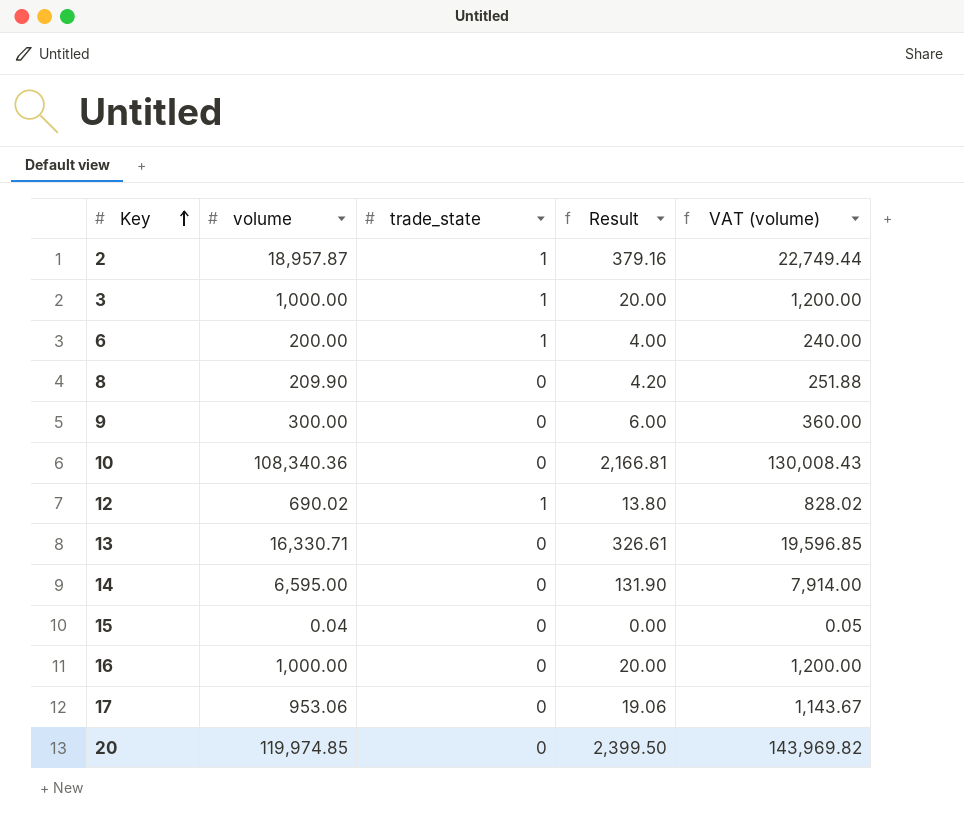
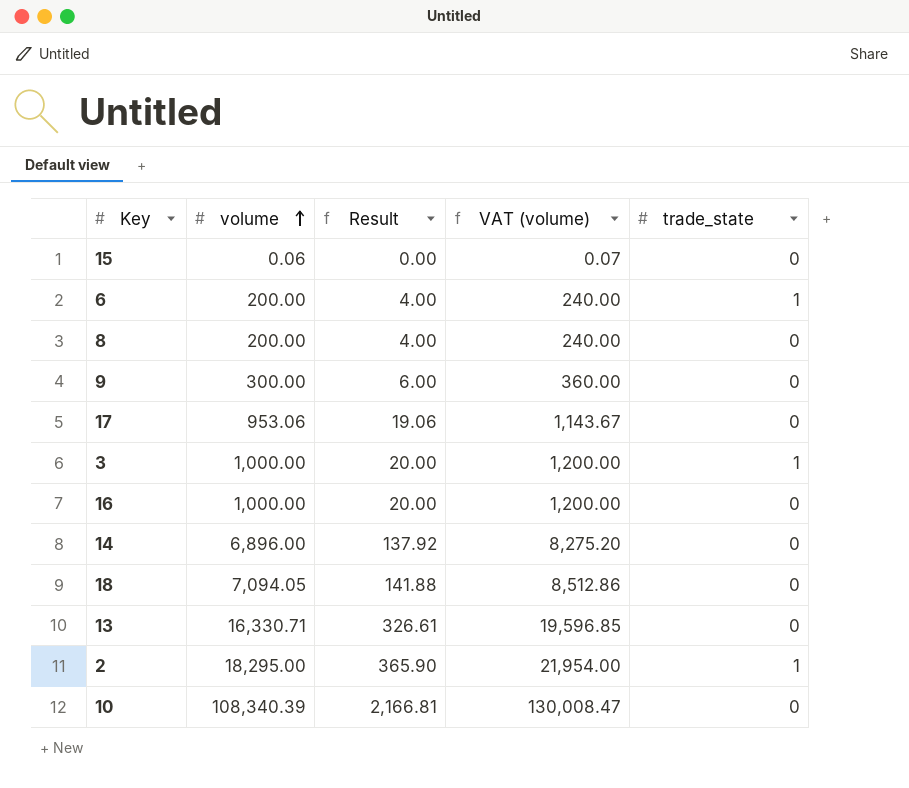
row order: Key ascending -> volume ascending
column trade_state | position: 3 -> 5
row 12: 690.02 | 1 | 13.80 | 828.02 -> none
row 20: 119,974.85 | 0 | 2,399.50 | 143,969.82 -> none
15 | volume: 0.04 -> 0.06
15 | VAT (volume): 0.05 -> 0.07
8 | volume: 209.90 -> 200.00
8 | Result: 4.20 -> 4.00
8 | VAT (volume): 251.88 -> 240.00
14 | volume: 6,595.00 -> 6,896.00
14 | Result: 131.90 -> 137.92
14 | VAT (volume): 7,914.00 -> 8,275.20
row 18: none -> 7,094.05 | 141.88 | 8,512.86 | 0
2 | volume: 18,957.87 -> 18,295.00
2 | Result: 379.16 -> 365.90
2 | VAT (volume): 22,749.44 -> 21,954.00
10 | volume: 108,340.36 -> 108,340.39
10 | VAT (volume): 130,008.43 -> 130,008.47

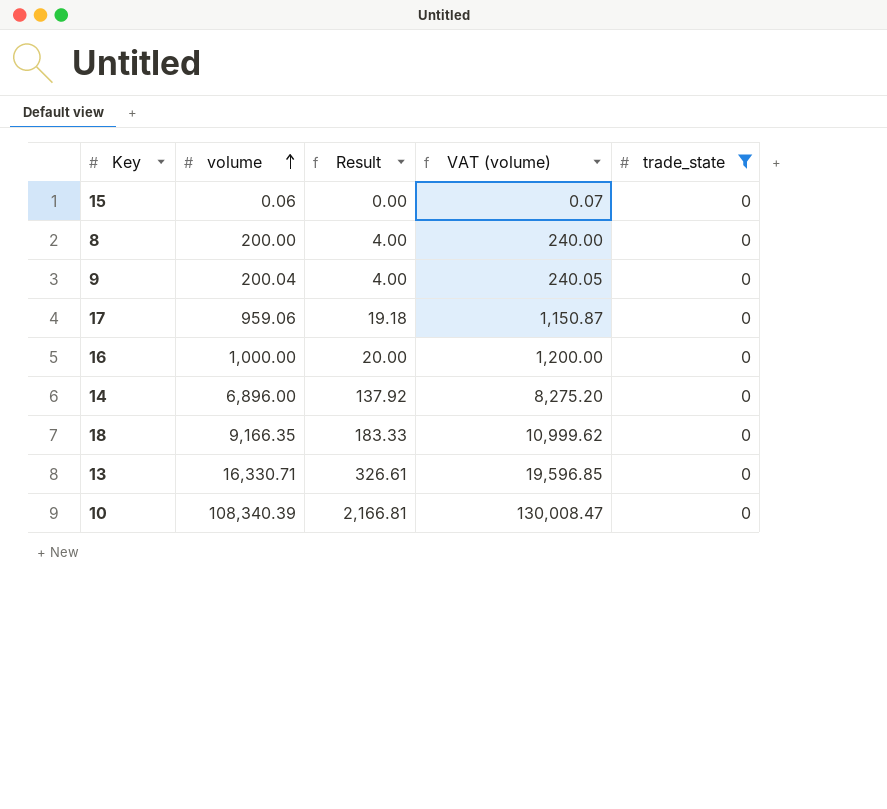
filter: none -> trade_state = 0
9 | volume: 300.00 -> 200.04
9 | Result: 6.00 -> 4.00
9 | VAT (volume): 360.00 -> 240.05
17 | volume: 953.06 -> 959.06
17 | Result: 19.06 -> 19.18
17 | VAT (volume): 1,143.67 -> 1,150.87
18 | volume: 7,094.05 -> 9,166.35
18 | Result: 141.88 -> 183.33
18 | VAT (volume): 8,512.86 -> 10,999.62

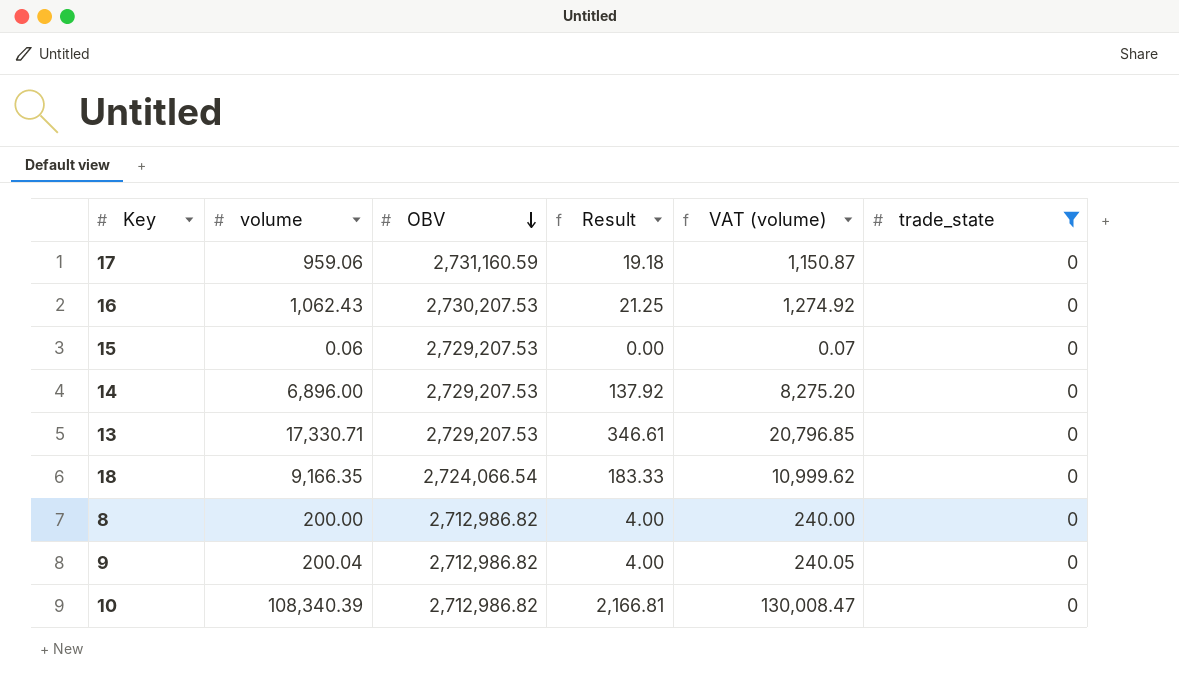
row order: volume ascending -> OBV descending
column OBV | position: none -> 3
16 | volume: 1,000.00 -> 1,062.43
16 | Result: 20.00 -> 21.25
16 | VAT (volume): 1,200.00 -> 1,274.92
13 | volume: 16,330.71 -> 17,330.71
13 | Result: 326.61 -> 346.61
13 | VAT (volume): 19,596.85 -> 20,796.85

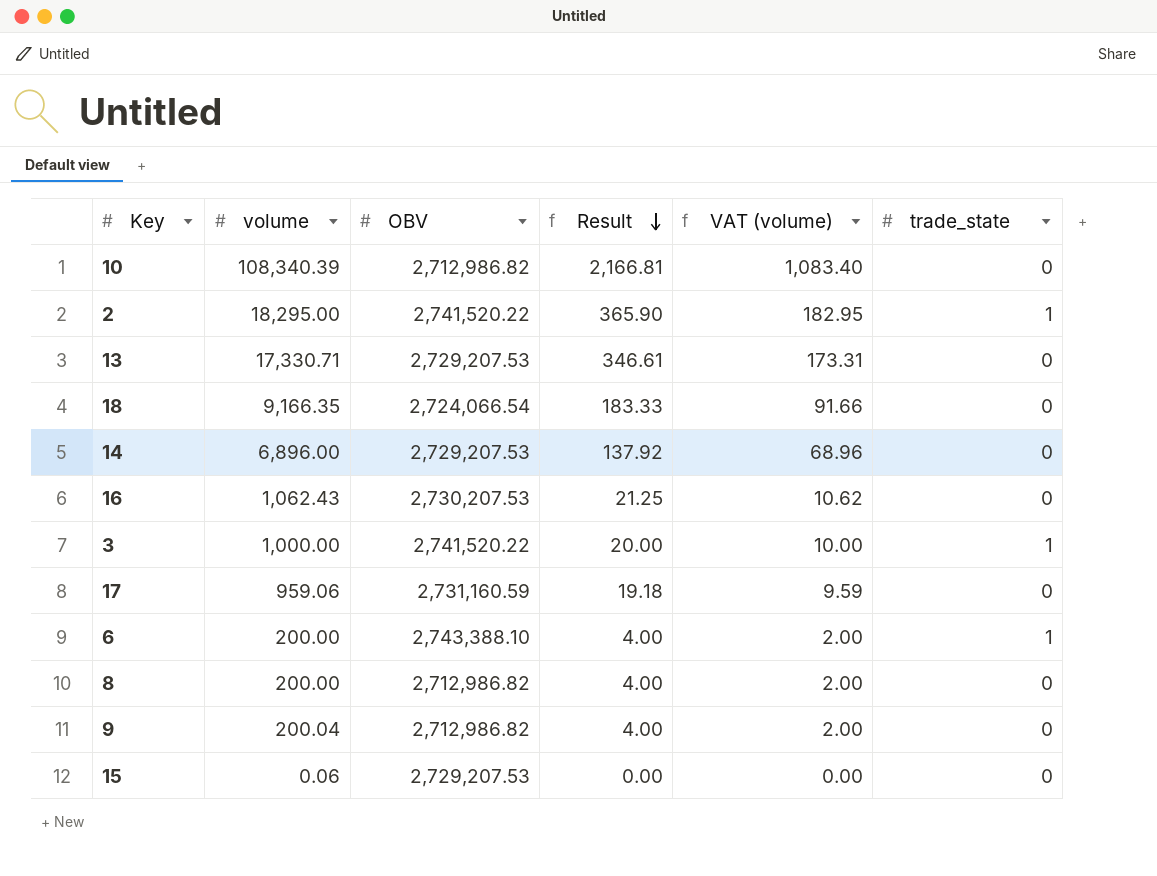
filter: trade_state = 0 -> none
row order: OBV descending -> Result descending
column VAT (volume) | formula: [volume] * 1.2 -> [volume] * 0.01

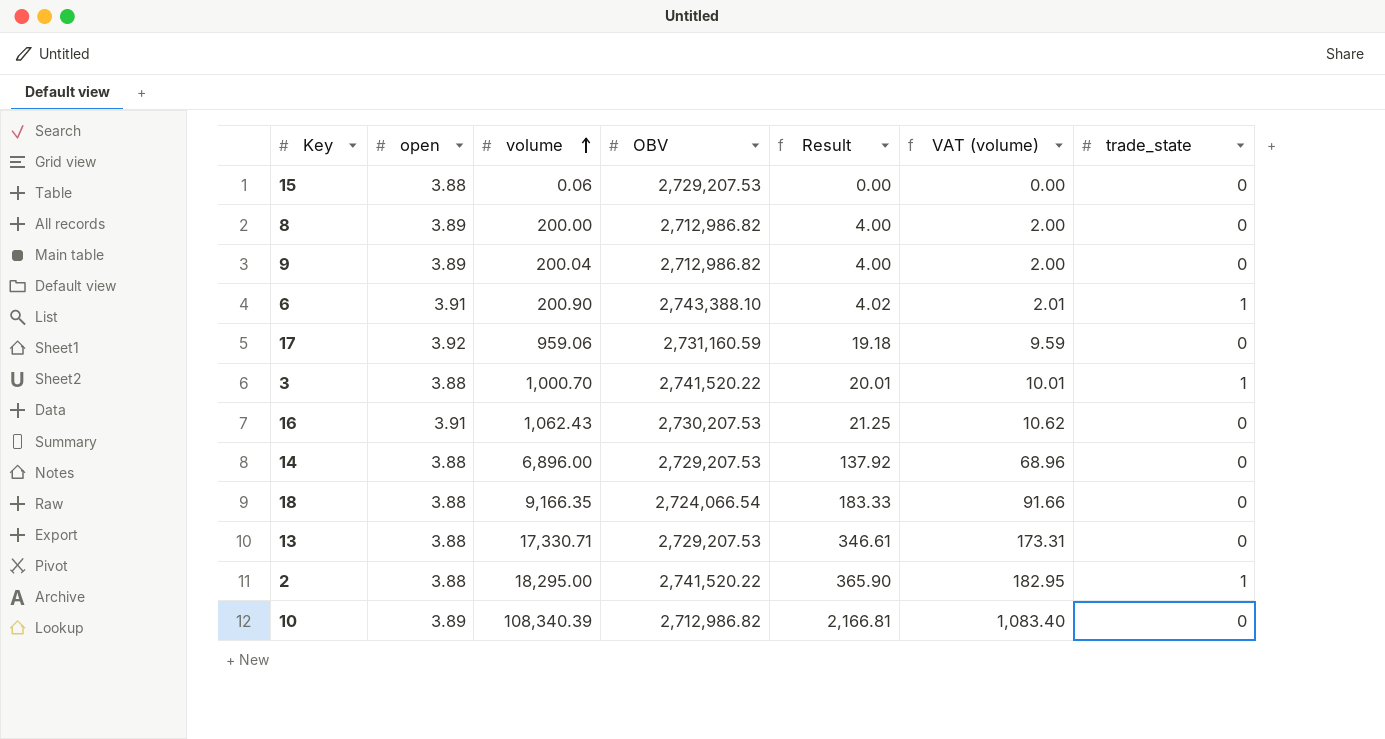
row order: Result descending -> volume ascending
column open | position: none -> 2
6 | volume: 200.00 -> 200.90
6 | Result: 4.00 -> 4.02
6 | VAT (volume): 2.00 -> 2.01
3 | volume: 1,000.00 -> 1,000.70
3 | Result: 20.00 -> 20.01
3 | VAT (volume): 10.00 -> 10.01

